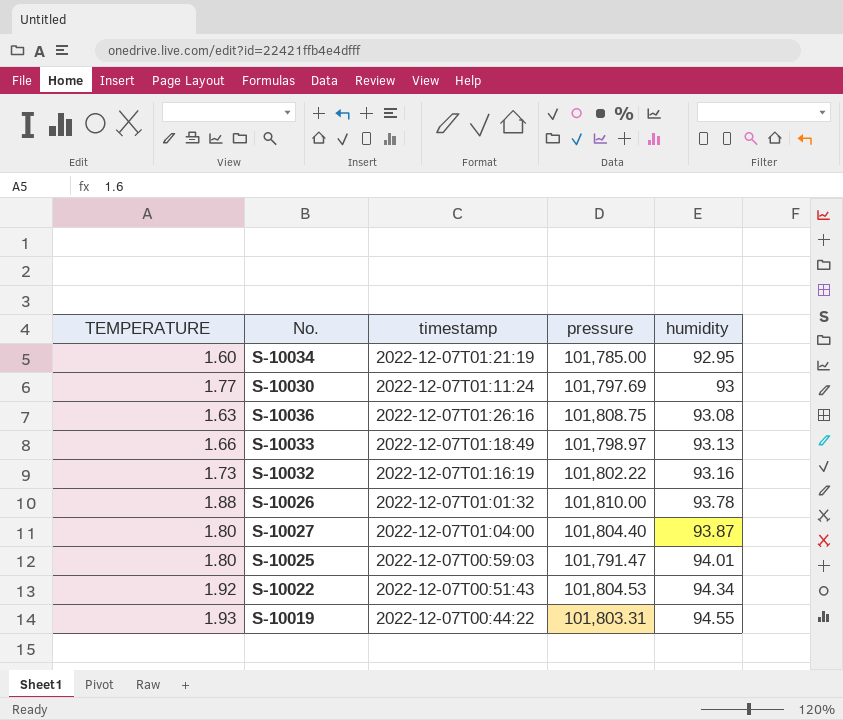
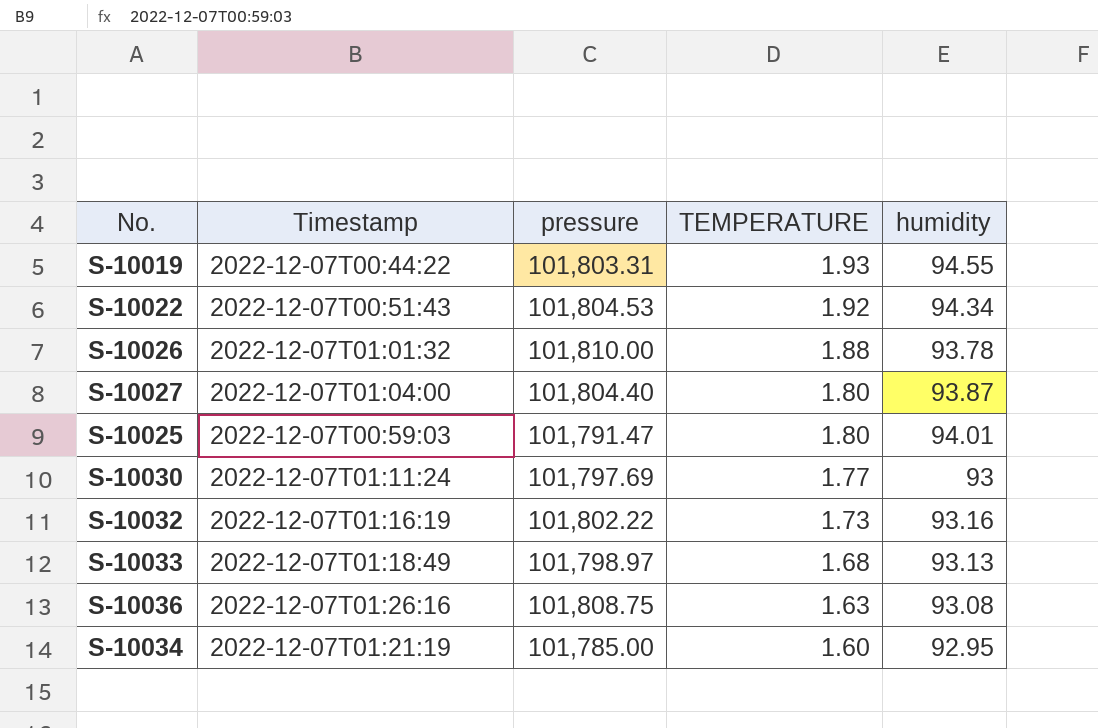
row order: humidity ascending -> TEMPERATURE descending
column name: timestamp -> Timestamp
column TEMPERATURE | position: 1 -> 4
S-10033 | TEMPERATURE: 1.66 -> 1.68

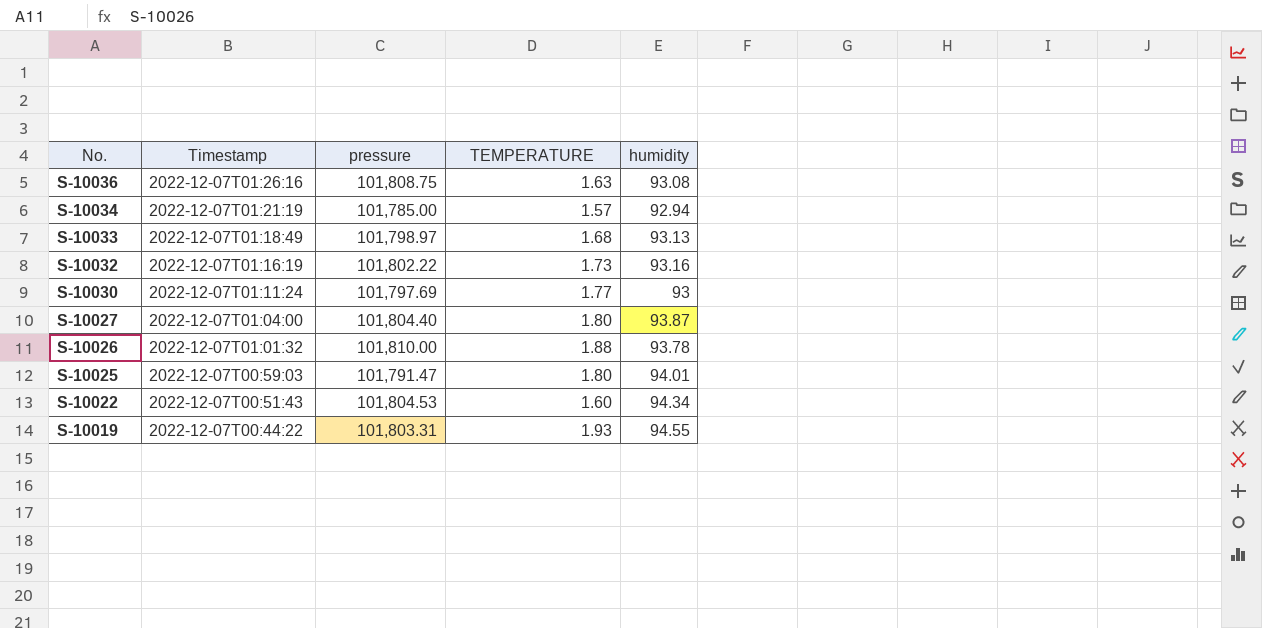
row order: TEMPERATURE descending -> No. descending
S-10034 | TEMPERATURE: 1.60 -> 1.57
S-10034 | humidity: 92.95 -> 92.94
S-10022 | TEMPERATURE: 1.92 -> 1.60

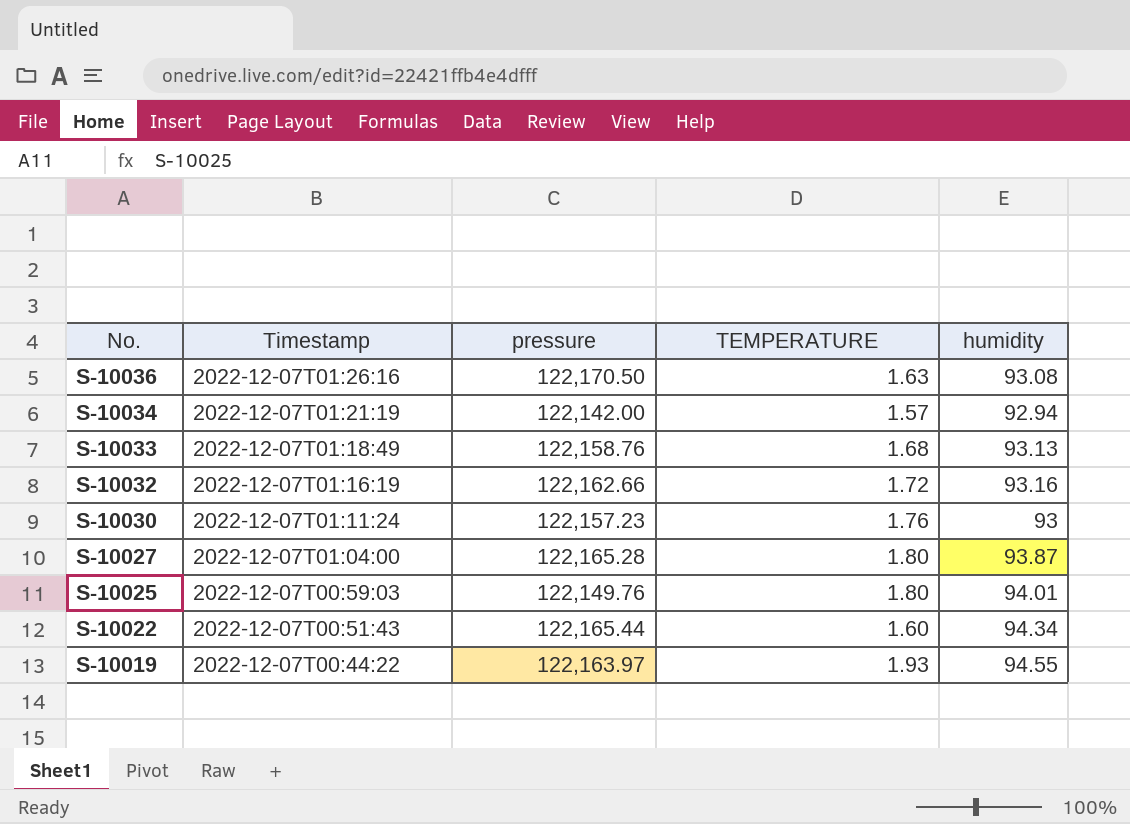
row S-10026: 2022-12-07T01:01:32 | 101,810.00 | 1.88 | 93.78 -> none
S-10036 | pressure: 101,808.75 -> 122,170.50
S-10034 | pressure: 101,785.00 -> 122,142.00
S-10033 | pressure: 101,798.97 -> 122,158.76
S-10032 | pressure: 101,802.22 -> 122,162.66
S-10032 | TEMPERATURE: 1.73 -> 1.72
S-10030 | pressure: 101,797.69 -> 122,157.23
S-10030 | TEMPERATURE: 1.77 -> 1.76
S-10027 | pressure: 101,804.40 -> 122,165.28
S-10025 | pressure: 101,791.47 -> 122,149.76
S-10022 | pressure: 101,804.53 -> 122,165.44
S-10019 | pressure: 101,803.31 -> 122,163.97

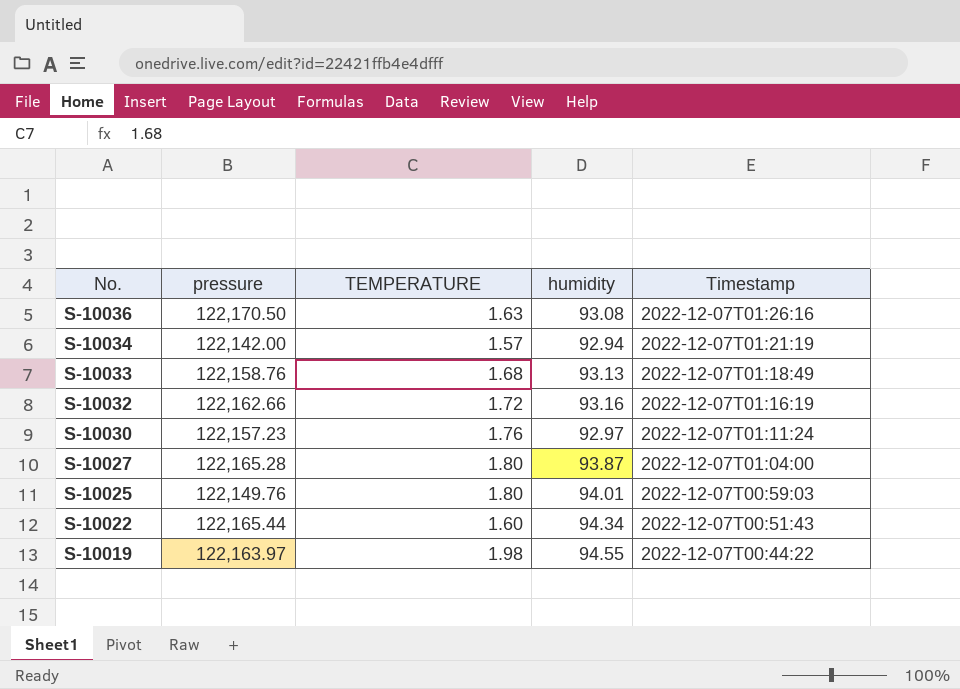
column Timestamp | position: 2 -> 5
S-10030 | humidity: 93 -> 92.97
S-10019 | TEMPERATURE: 1.93 -> 1.98

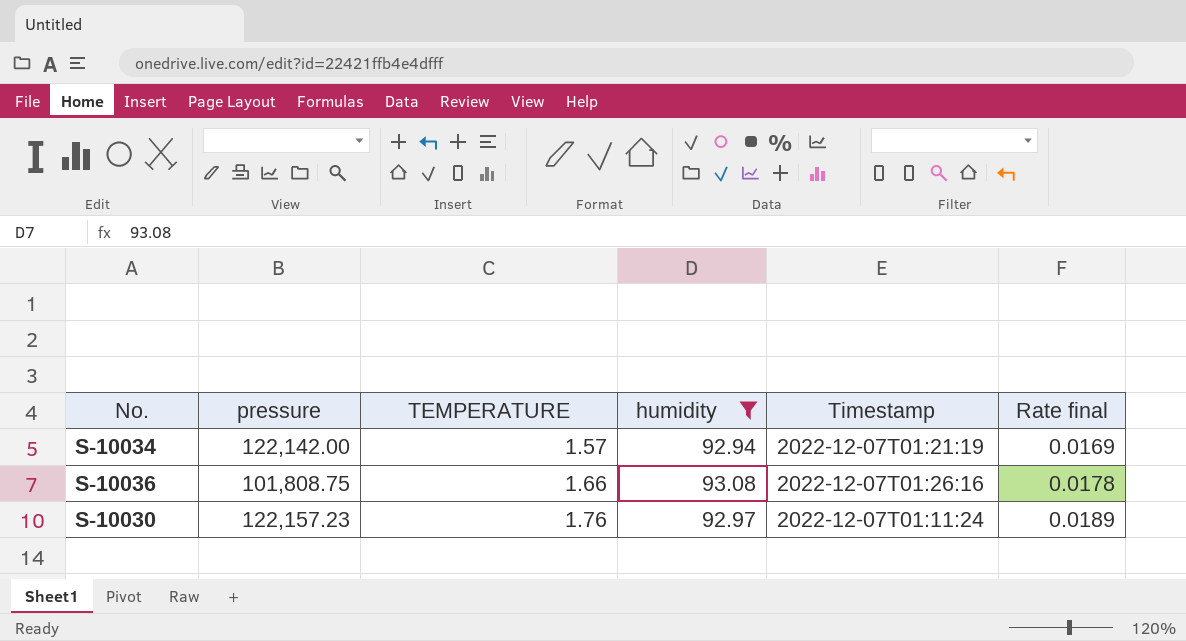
filter: none -> humidity <= 93.08
row order: No. descending -> TEMPERATURE ascending
column Rate final | formula: none -> [TEMPERATURE] / [humidity]
S-10036 | pressure: 122,170.50 -> 101,808.75
S-10036 | TEMPERATURE: 1.63 -> 1.66

